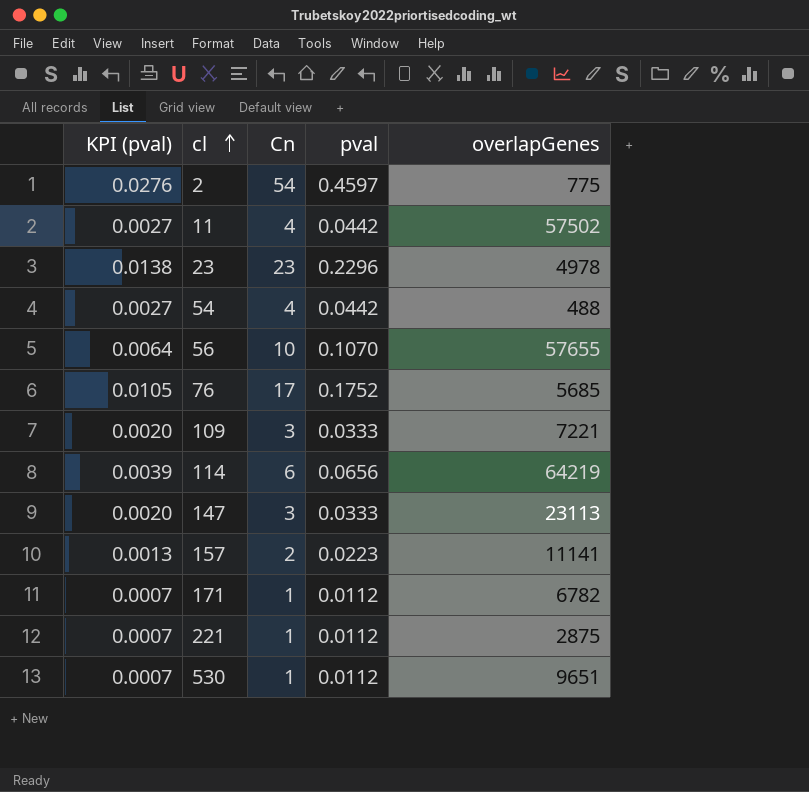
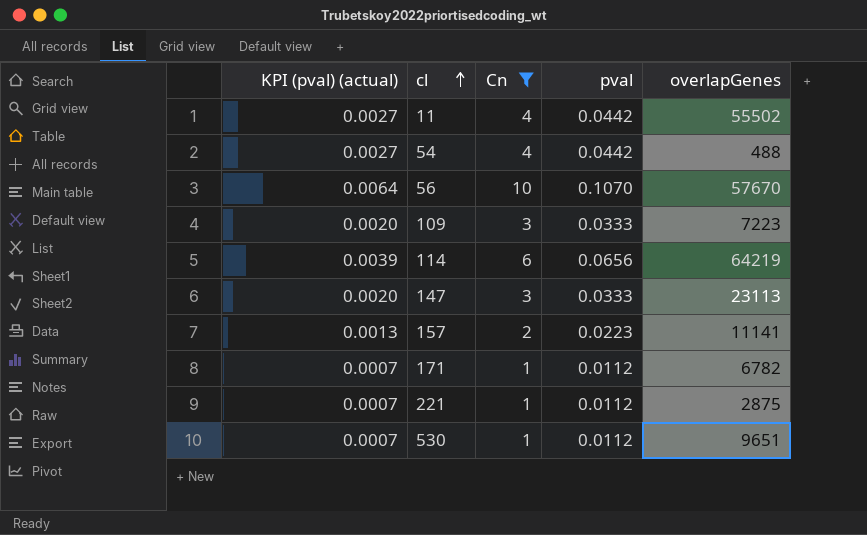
filter: none -> Cn <= 10
column name: KPI (pval) -> KPI (pval) (actual)
11 | overlapGenes: 57502 -> 55502
56 | overlapGenes: 57655 -> 57670
109 | overlapGenes: 7221 -> 7223

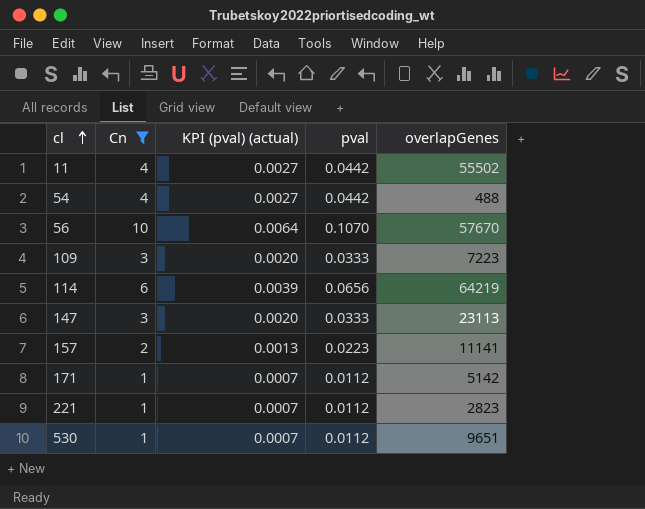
column KPI (pval) (actual) | position: 1 -> 3
171 | overlapGenes: 6782 -> 5142
221 | overlapGenes: 2875 -> 2823

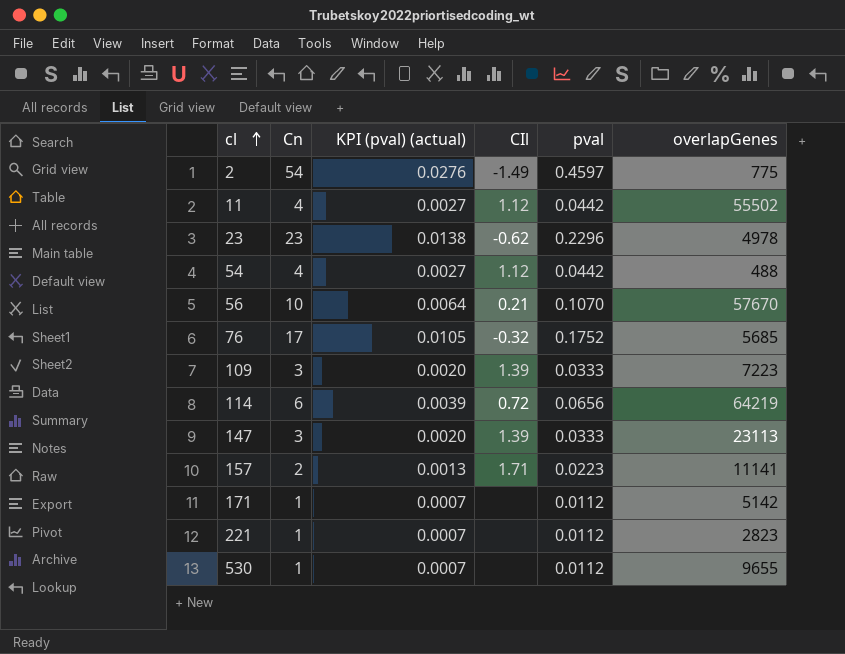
filter: Cn <= 10 -> none
column CIl | position: none -> 4
530 | overlapGenes: 9651 -> 9655

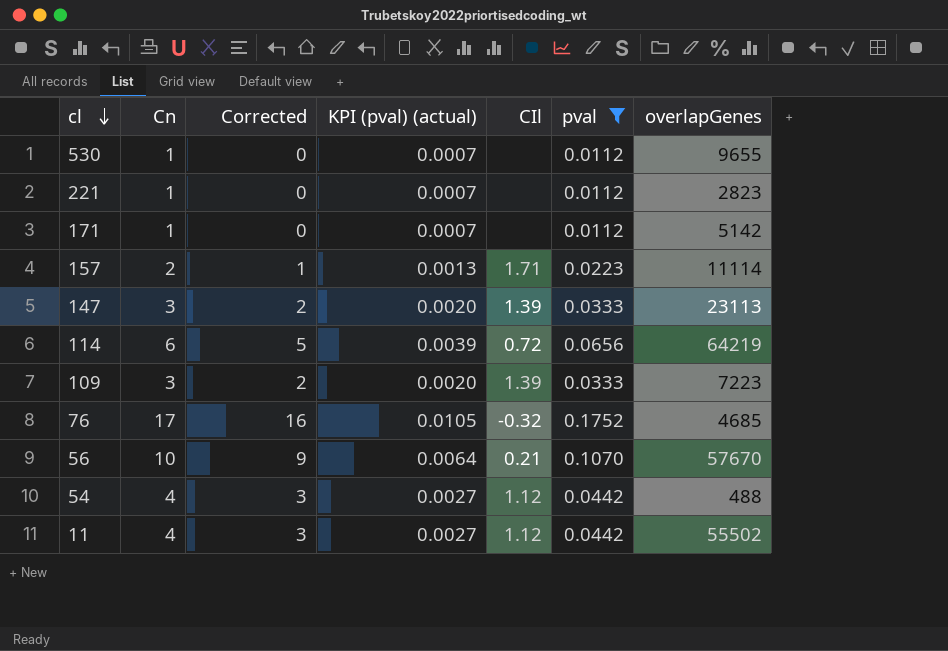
filter: none -> pval <= 0.1752
row order: cl ascending -> cl descending
column Corrected | formula: none -> [Cn] - 1
157 | overlapGenes: 11141 -> 11114
76 | overlapGenes: 5685 -> 4685

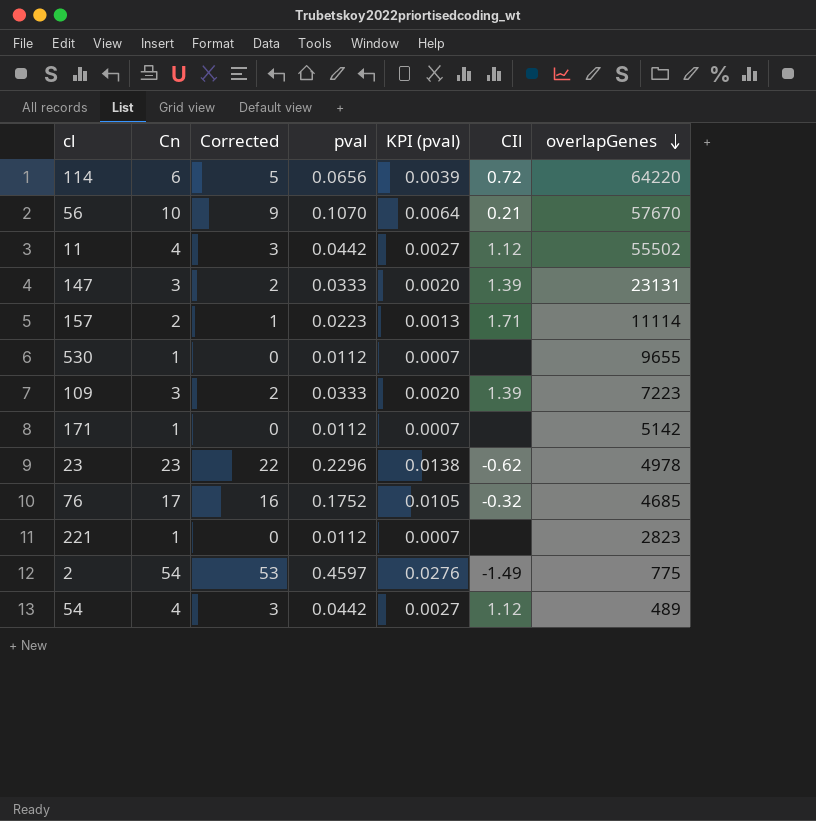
filter: pval <= 0.1752 -> none
row order: cl descending -> overlapGenes descending
column pval | position: 6 -> 4
column name: KPI (pval) (actual) -> KPI (pval)
114 | overlapGenes: 64219 -> 64220
147 | overlapGenes: 23113 -> 23131
54 | overlapGenes: 488 -> 489

